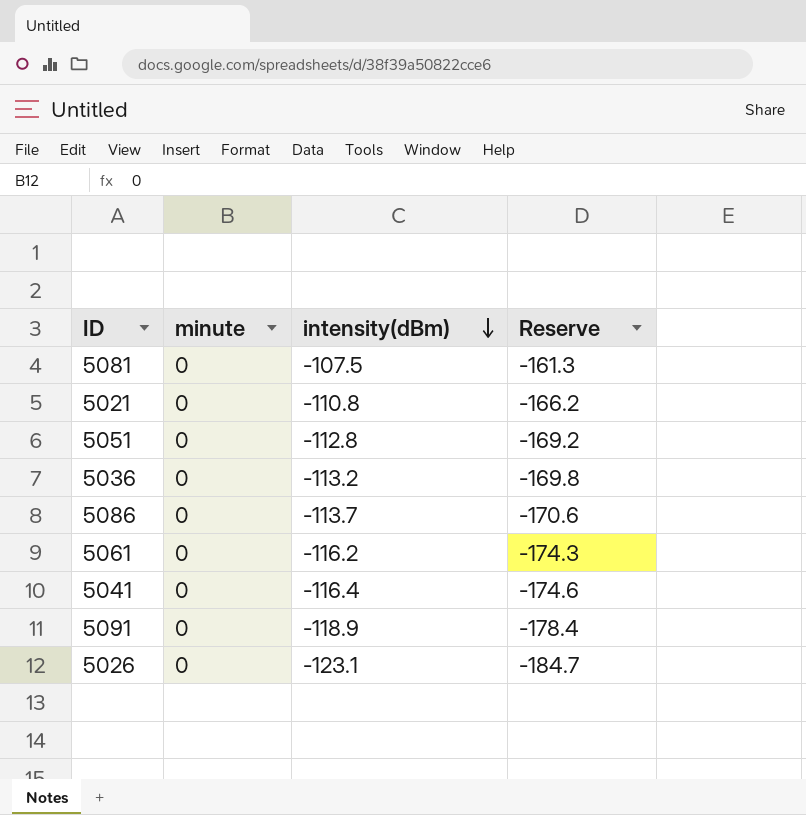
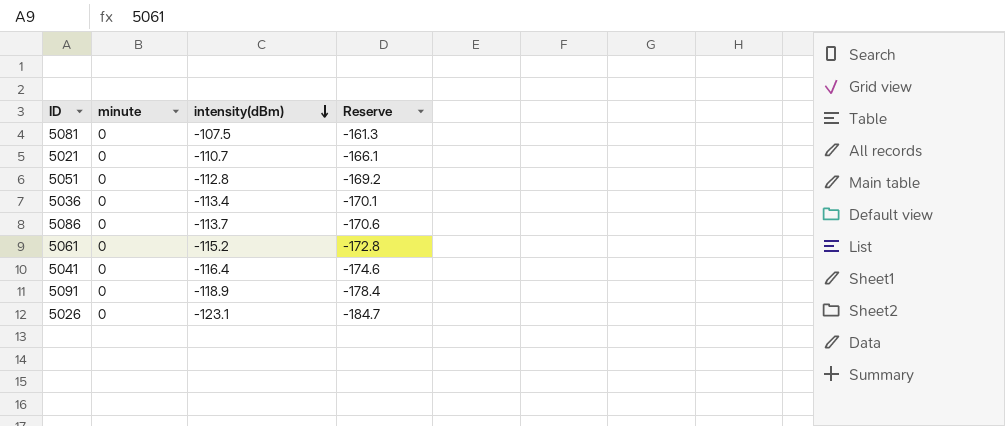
5021 | intensity(dBm): -110.8 -> -110.7
5021 | Reserve: -166.2 -> -166.1
5036 | intensity(dBm): -113.2 -> -113.4
5036 | Reserve: -169.8 -> -170.1
5061 | intensity(dBm): -116.2 -> -115.2
5061 | Reserve: -174.3 -> -172.8

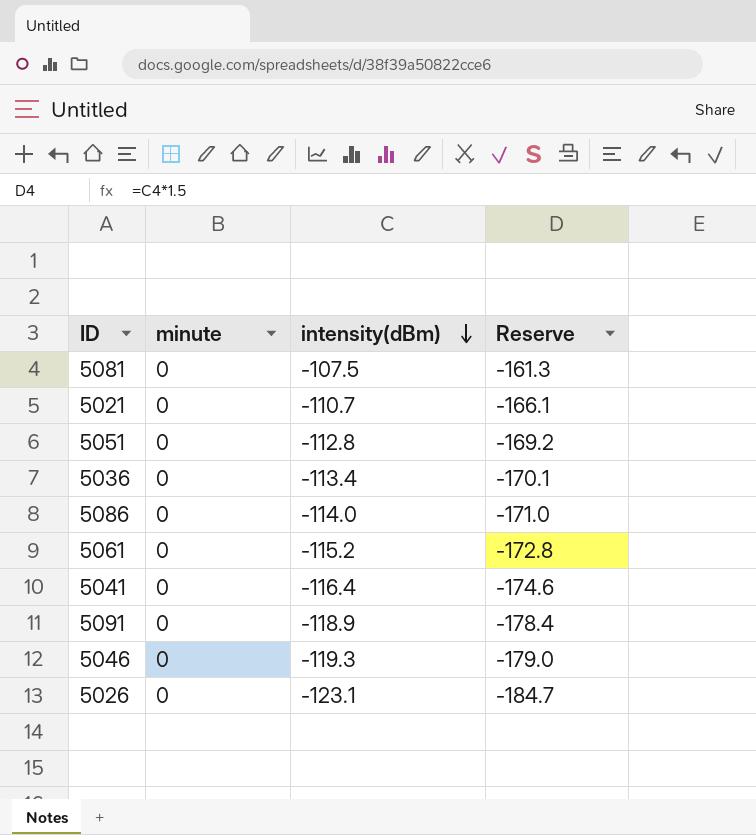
5086 | intensity(dBm): -113.7 -> -114.0
5086 | Reserve: -170.6 -> -171.0
row 5046: none -> 0 | -119.3 | -179.0

